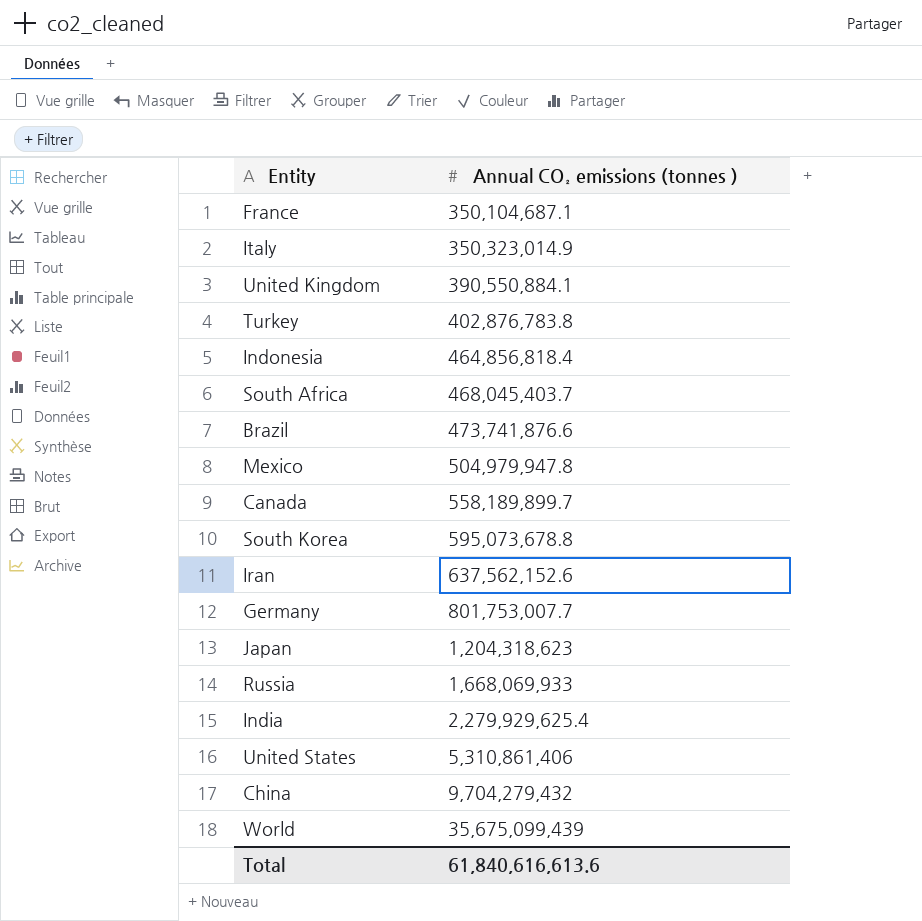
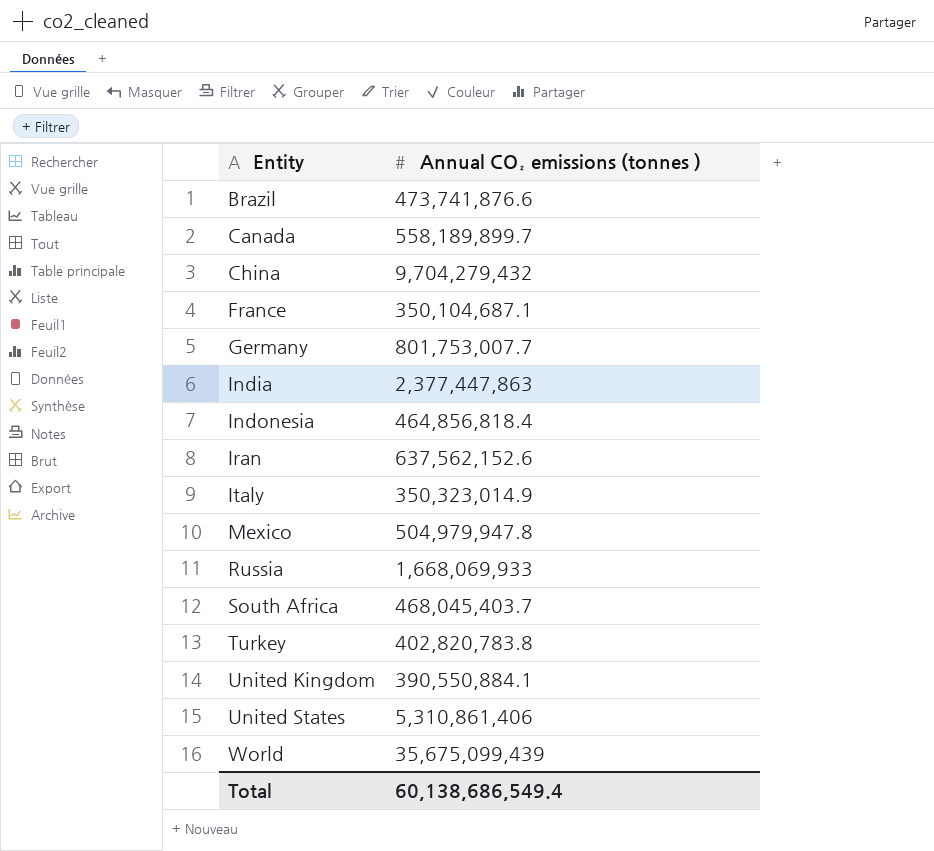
row order: Annual CO₂ emissions (tonnes ) ascending -> Entity ascending
row South Korea: 595,073,678.8 -> none
row Japan: 1,204,318,623 -> none
India | Annual CO₂ emissions (tonnes ): 2,279,929,625.4 -> 2,377,447,863
Turkey | Annual CO₂ emissions (tonnes ): 402,876,783.8 -> 402,820,783.8
Total | Annual CO₂ emissions (tonnes ): 61,840,616,613.6 -> 60,138,686,549.4

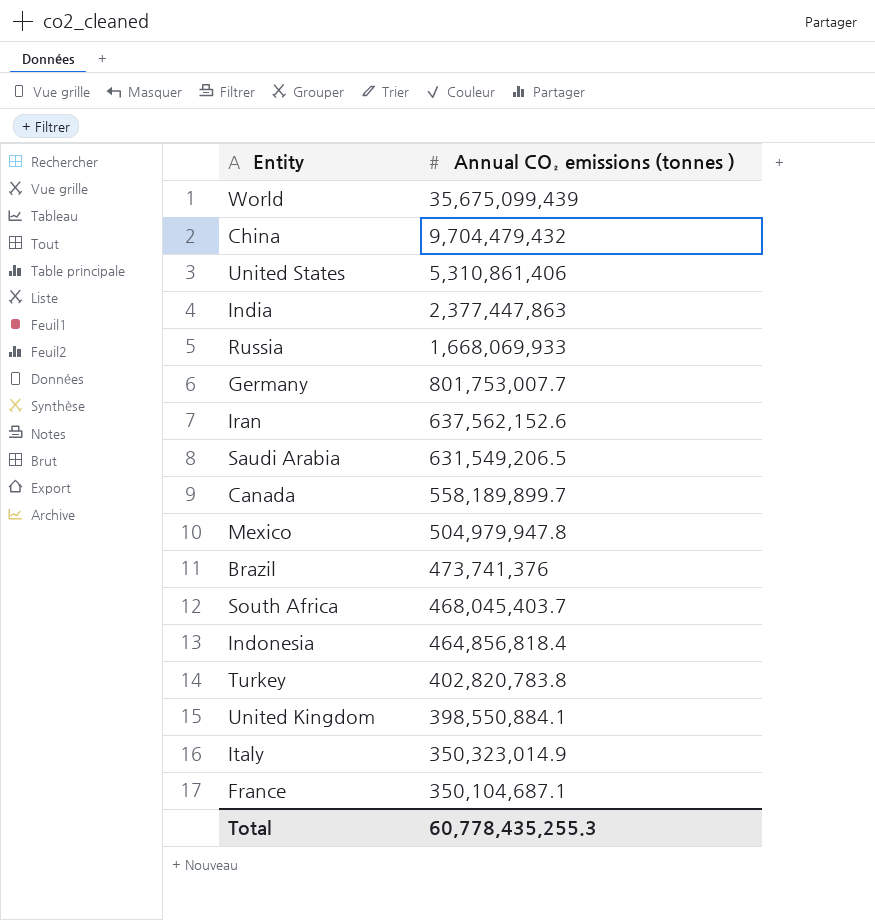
row order: Entity ascending -> Annual CO₂ emissions (tonnes ) descending
China | Annual CO₂ emissions (tonnes ): 9,704,279,432 -> 9,704,479,432
row Saudi Arabia: none -> 631,549,206.5
Brazil | Annual CO₂ emissions (tonnes ): 473,741,876.6 -> 473,741,376
United Kingdom | Annual CO₂ emissions (tonnes ): 390,550,884.1 -> 398,550,884.1
Total | Annual CO₂ emissions (tonnes ): 60,138,686,549.4 -> 60,778,435,255.3

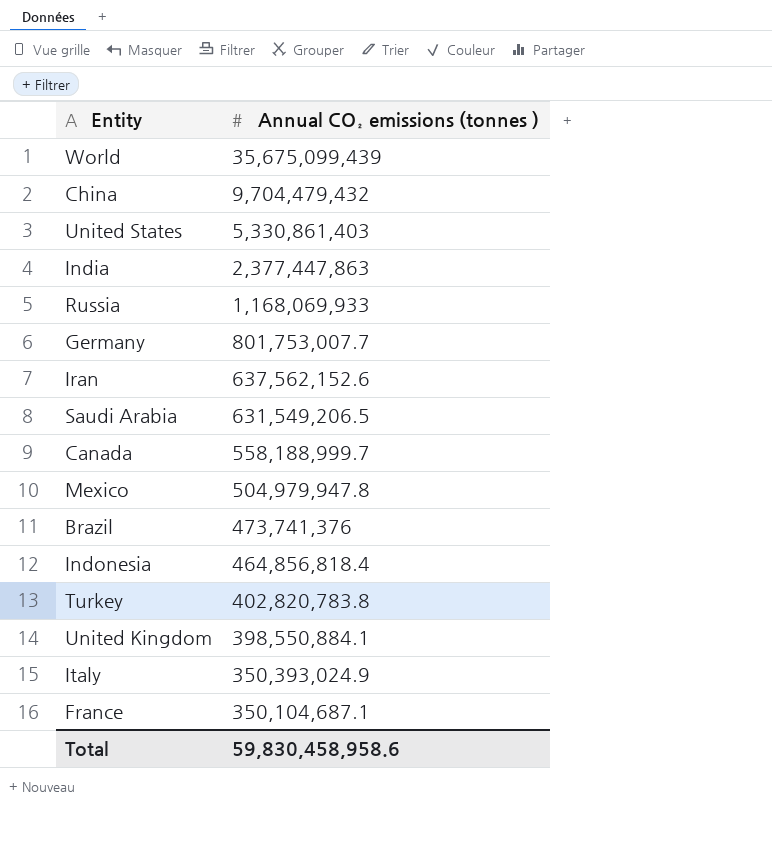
row South Africa: 468,045,403.7 -> none
United States | Annual CO₂ emissions (tonnes ): 5,310,861,406 -> 5,330,861,403
Russia | Annual CO₂ emissions (tonnes ): 1,668,069,933 -> 1,168,069,933
Canada | Annual CO₂ emissions (tonnes ): 558,189,899.7 -> 558,188,999.7
Italy | Annual CO₂ emissions (tonnes ): 350,323,014.9 -> 350,393,024.9
Total | Annual CO₂ emissions (tonnes ): 60,778,435,255.3 -> 59,830,458,958.6

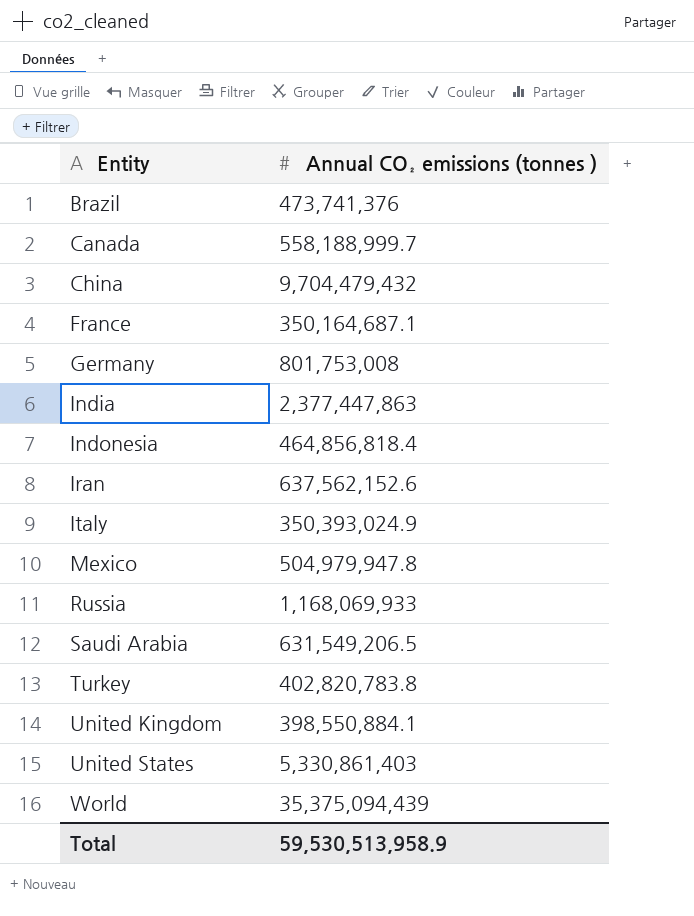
row order: Annual CO₂ emissions (tonnes ) descending -> Entity ascending
France | Annual CO₂ emissions (tonnes ): 350,104,687.1 -> 350,164,687.1
Germany | Annual CO₂ emissions (tonnes ): 801,753,007.7 -> 801,753,008
World | Annual CO₂ emissions (tonnes ): 35,675,099,439 -> 35,375,094,439
Total | Annual CO₂ emissions (tonnes ): 59,830,458,958.6 -> 59,530,513,958.9

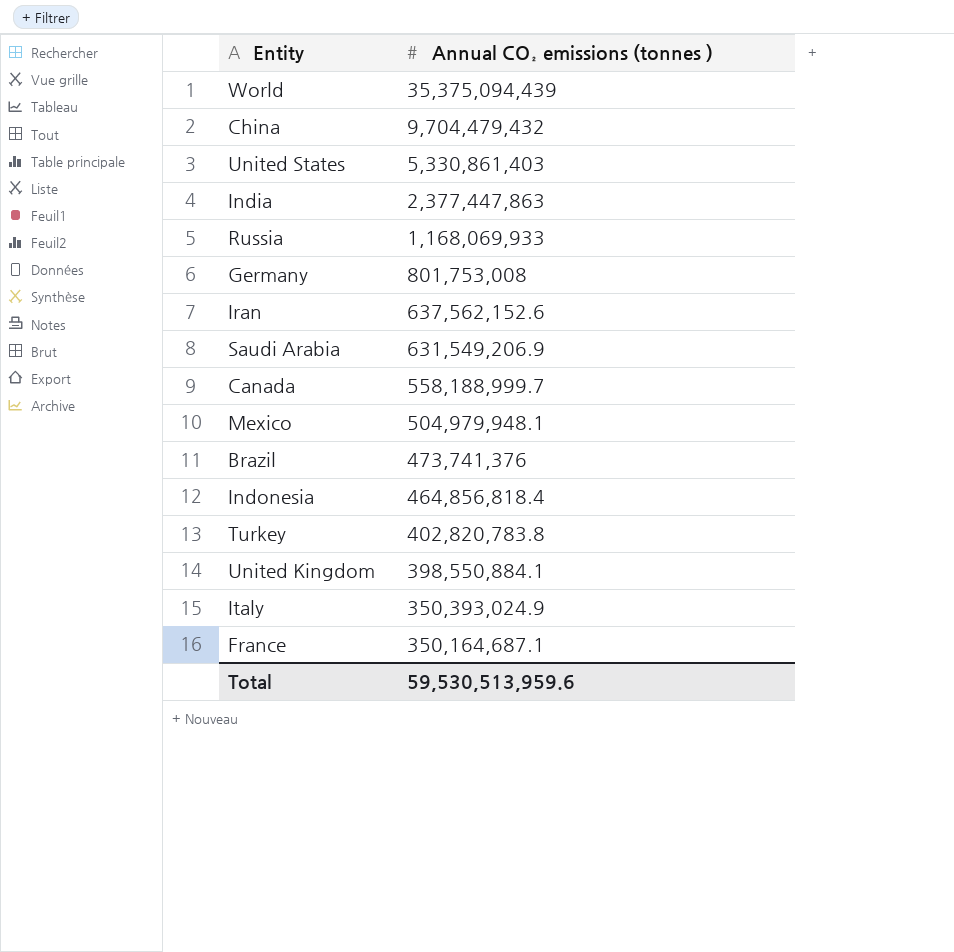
row order: Entity ascending -> Annual CO₂ emissions (tonnes ) descending
Saudi Arabia | Annual CO₂ emissions (tonnes ): 631,549,206.5 -> 631,549,206.9
Mexico | Annual CO₂ emissions (tonnes ): 504,979,947.8 -> 504,979,948.1
Total | Annual CO₂ emissions (tonnes ): 59,530,513,958.9 -> 59,530,513,959.6

